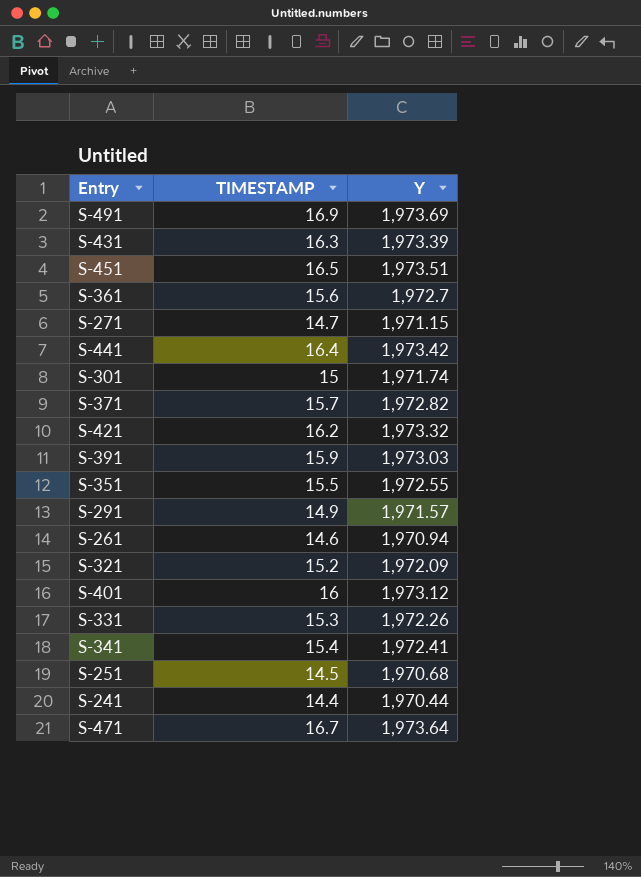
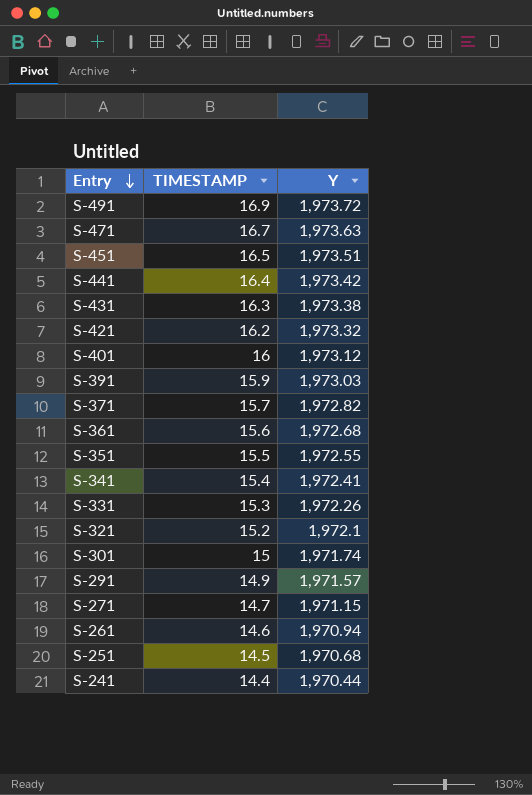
row order: none -> Entry descending
S-491 | Y: 1,973.69 -> 1,973.72
S-471 | Y: 1,973.64 -> 1,973.63
S-431 | Y: 1,973.39 -> 1,973.38
S-361 | Y: 1,972.7 -> 1,972.68
S-321 | Y: 1,972.09 -> 1,972.1

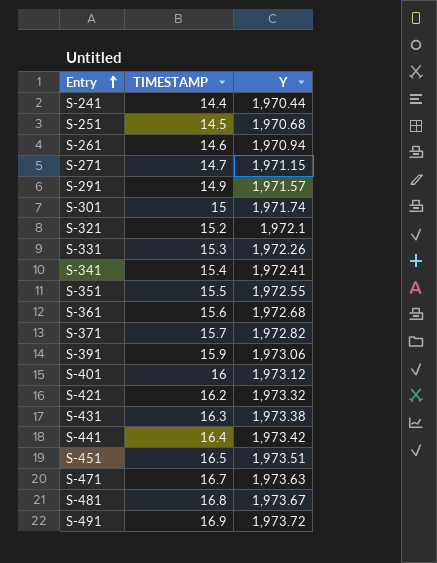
row order: Entry descending -> Entry ascending
S-391 | Y: 1,973.03 -> 1,973.06
row S-481: none -> 16.8 | 1,973.67

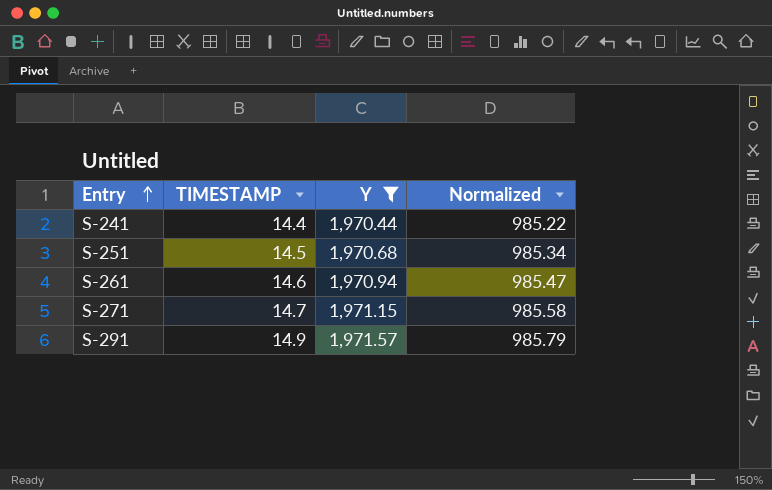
filter: none -> Y <= 1,971.57
column Normalized | formula: none -> [Y] * 0.5

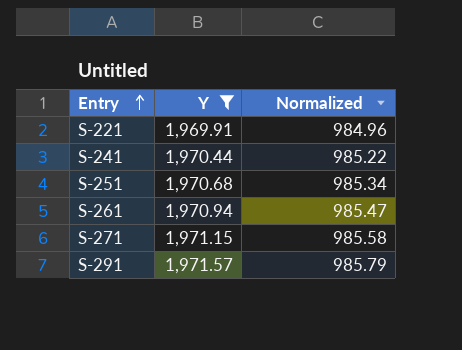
column TIMESTAMP | position: 2 -> none
row S-221: none -> 1,969.91 | 984.96

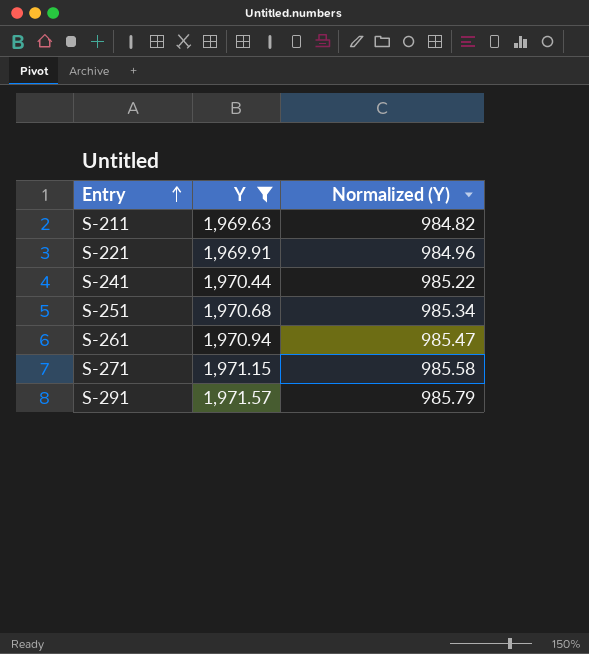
column name: Normalized -> Normalized (Y)
row S-211: none -> 1,969.63 | 984.82

